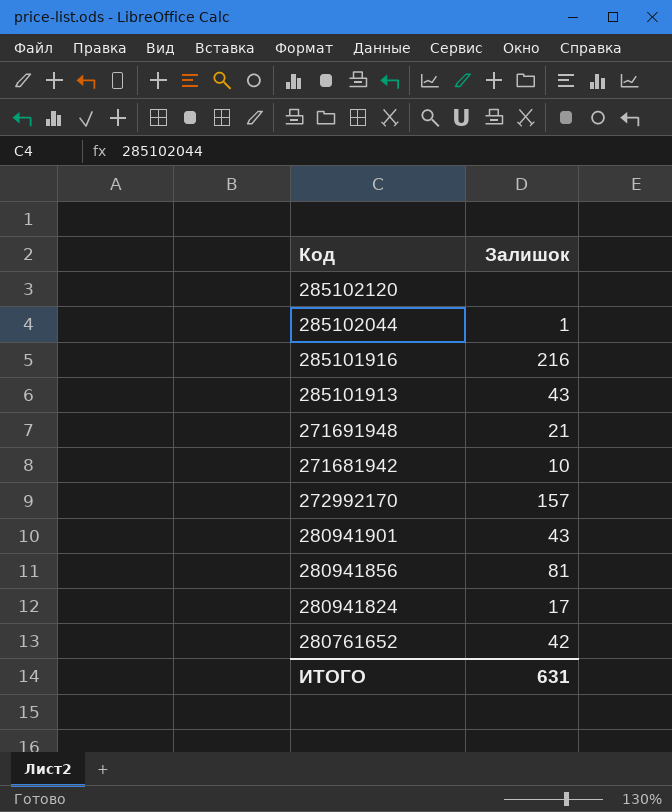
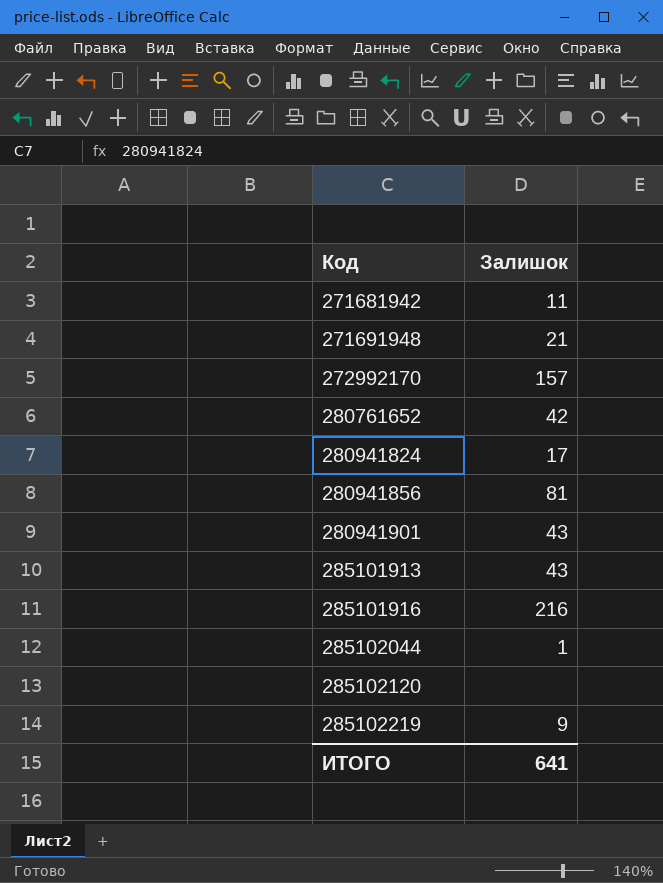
row order: none -> Код ascending
271681942 | Залишок: 10 -> 11
row 285102219: none -> 9
ИТОГО | Залишок: 631 -> 641

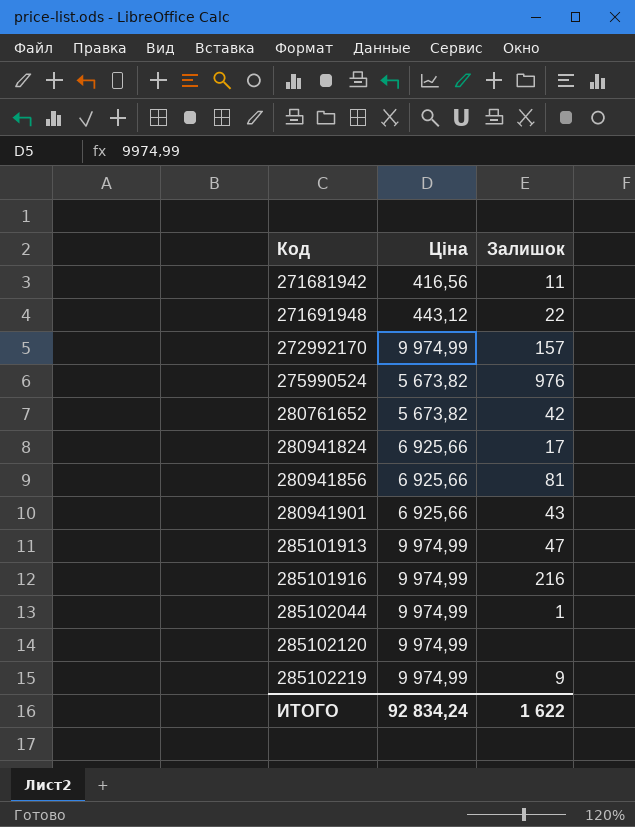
column Ціна | position: none -> 2
271691948 | Залишок: 21 -> 22
row 275990524: none -> 5 673,82 | 976
285101913 | Залишок: 43 -> 47
ИТОГО | Залишок: 641 -> 1 622

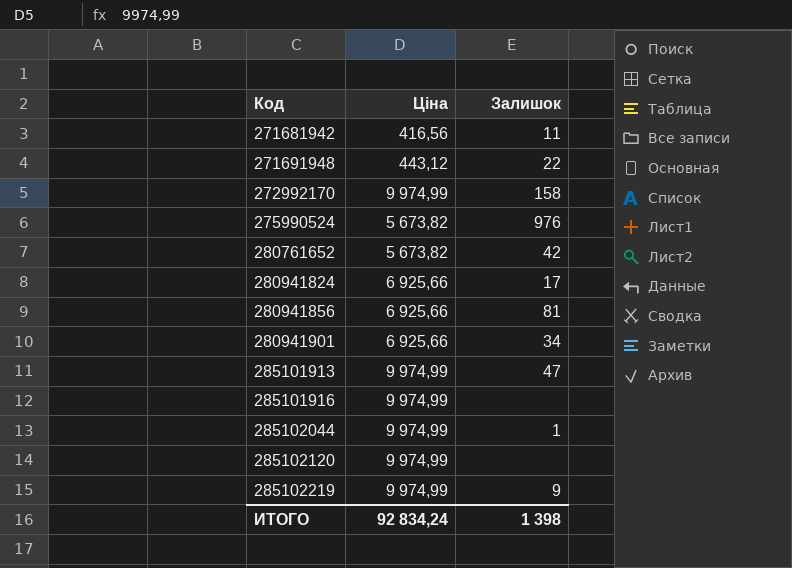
272992170 | Залишок: 157 -> 158
280941901 | Залишок: 43 -> 34
285101916 | Залишок: 216 -> none
ИТОГО | Залишок: 1 622 -> 1 398

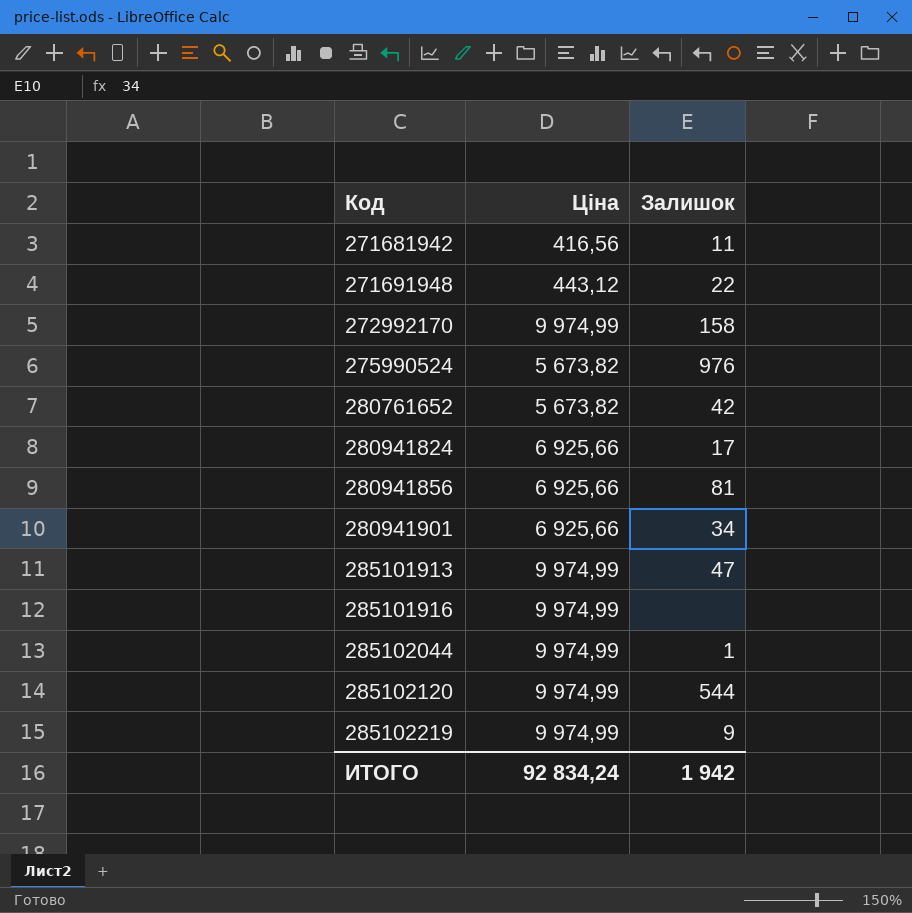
285102120 | Залишок: none -> 544
ИТОГО | Залишок: 1 398 -> 1 942

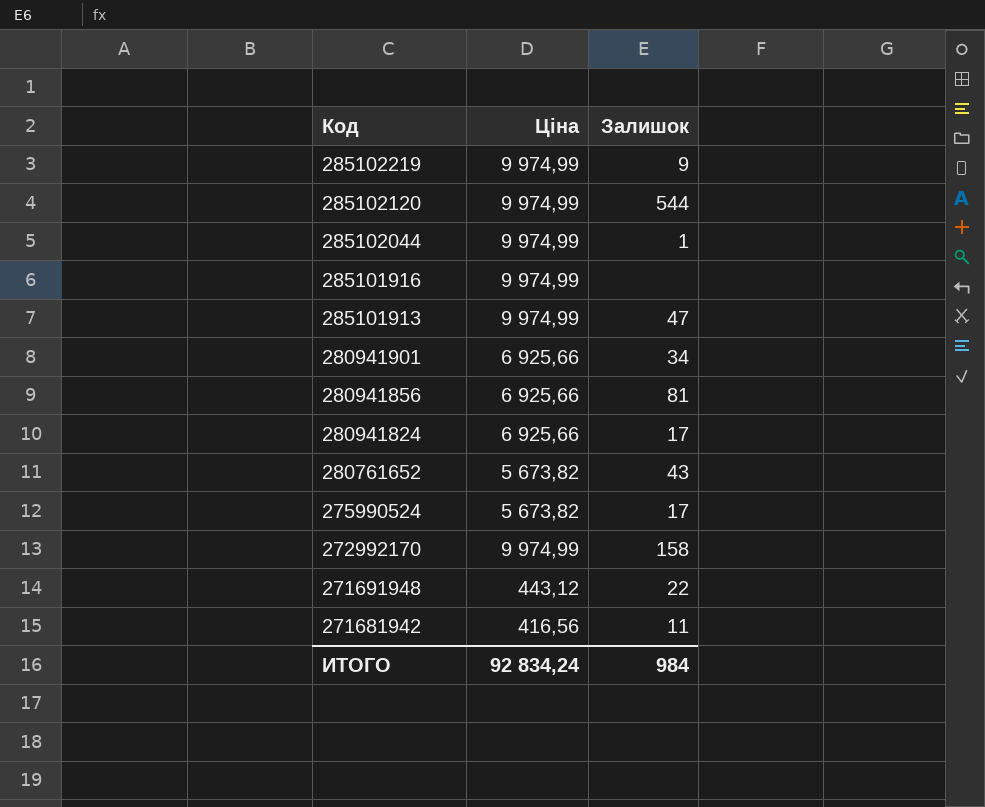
row order: Код ascending -> Код descending
280761652 | Залишок: 42 -> 43
275990524 | Залишок: 976 -> 17
ИТОГО | Залишок: 1 942 -> 984

